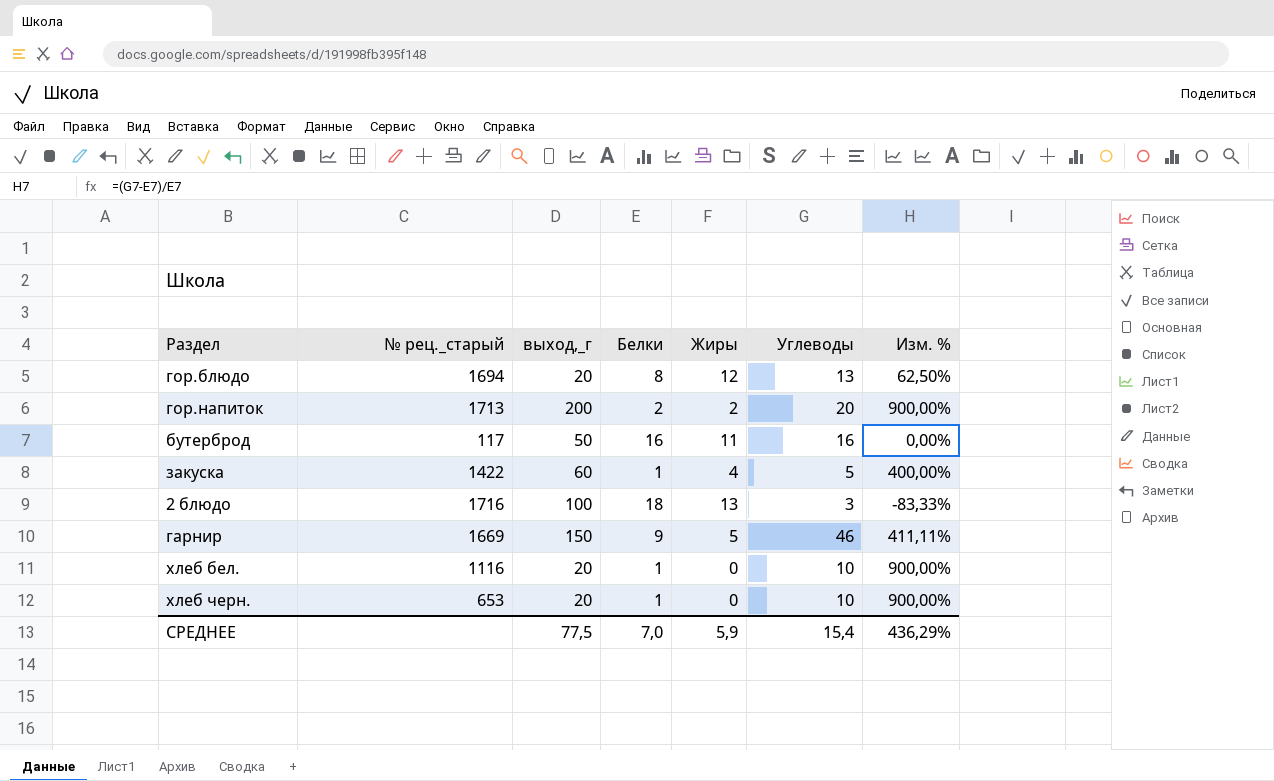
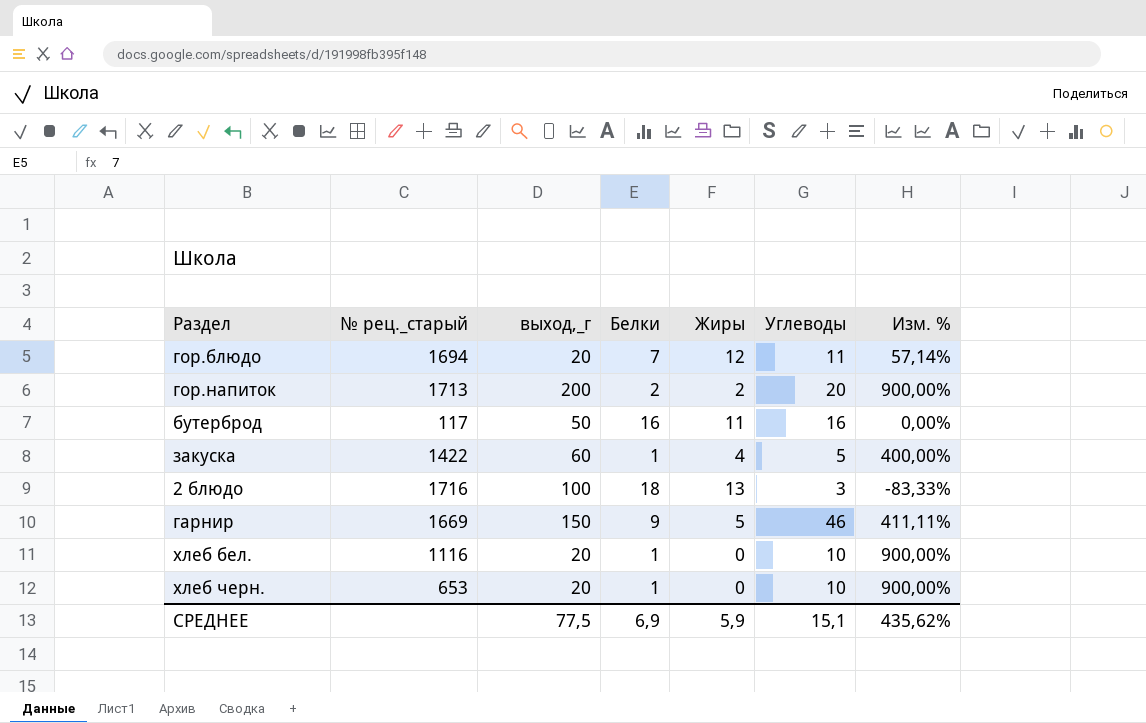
гор.блюдо | Белки: 8 -> 7
гор.блюдо | Углеводы: 13 -> 11
гор.блюдо | Изм. %: 62,50% -> 57,14%
СРЕДНЕЕ | Белки: 7,0 -> 6,9
СРЕДНЕЕ | Углеводы: 15,4 -> 15,1
СРЕДНЕЕ | Изм. %: 436,29% -> 435,62%

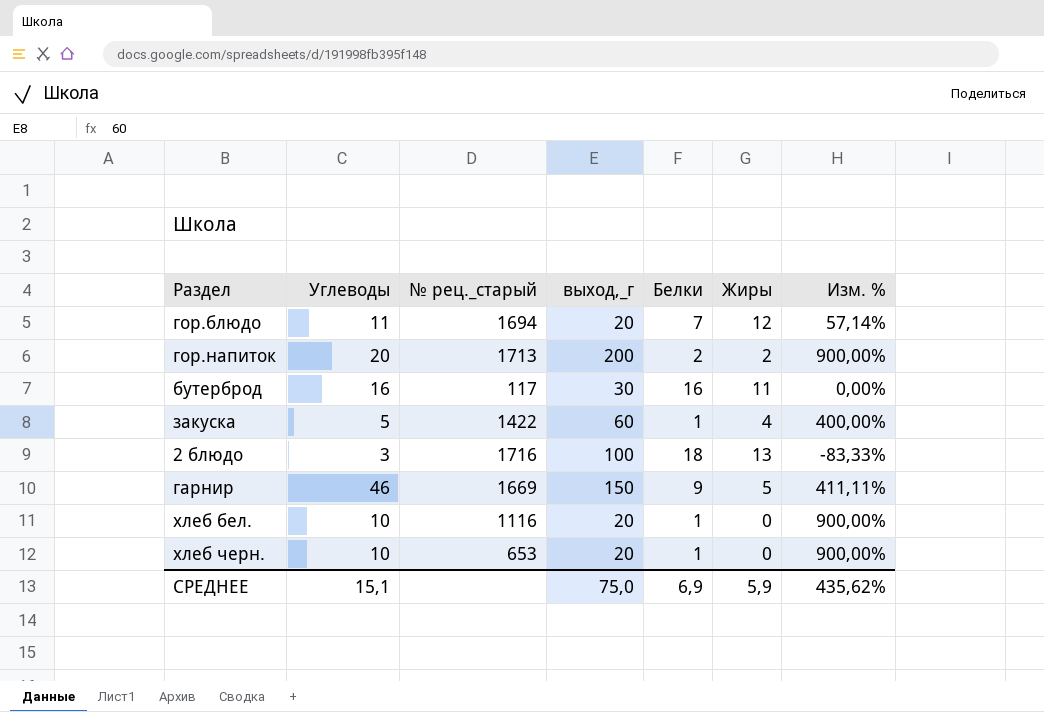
column Углеводы | position: 6 -> 2
бутерброд | выход,_г: 50 -> 30
СРЕДНЕЕ | выход,_г: 77,5 -> 75,0

